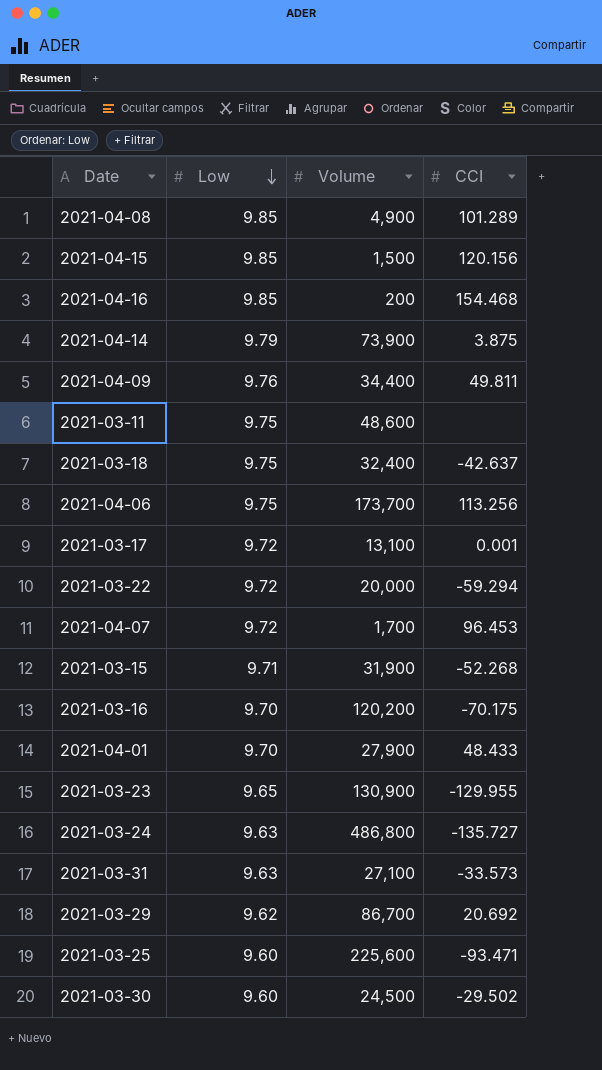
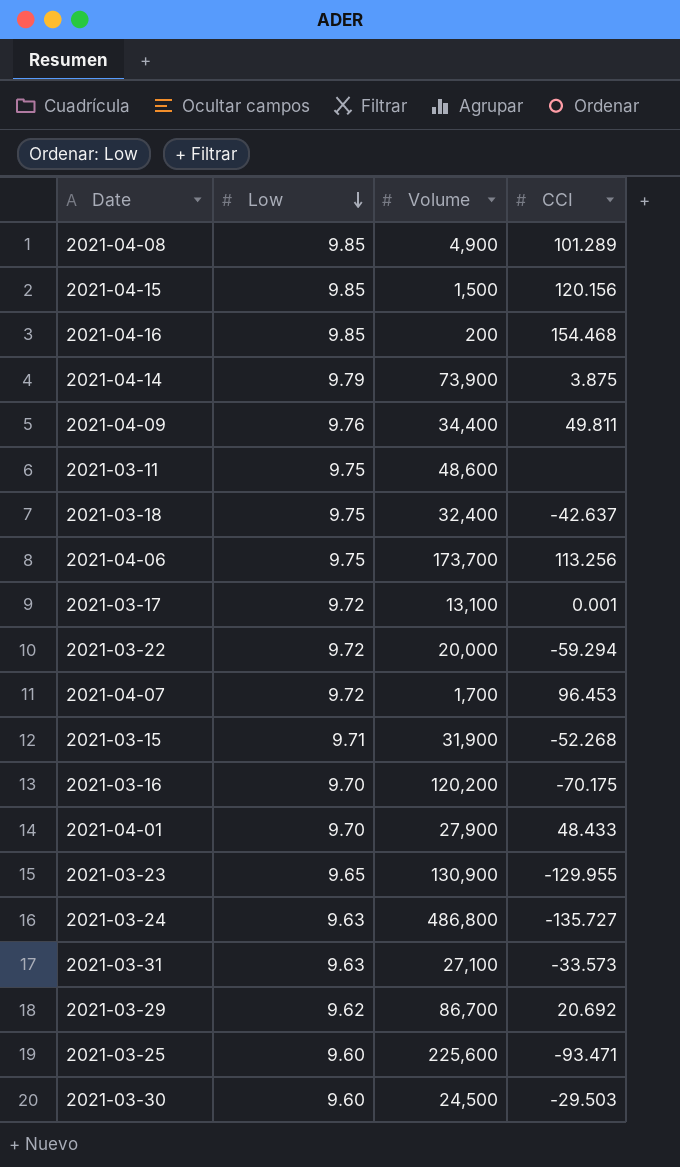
2021-03-30 | CCI: -29.502 -> -29.503

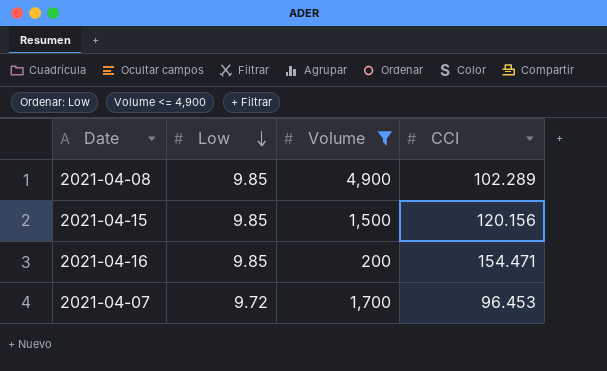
filter: none -> Volume <= 4,900
2021-04-08 | CCI: 101.289 -> 102.289
2021-04-16 | CCI: 154.468 -> 154.471

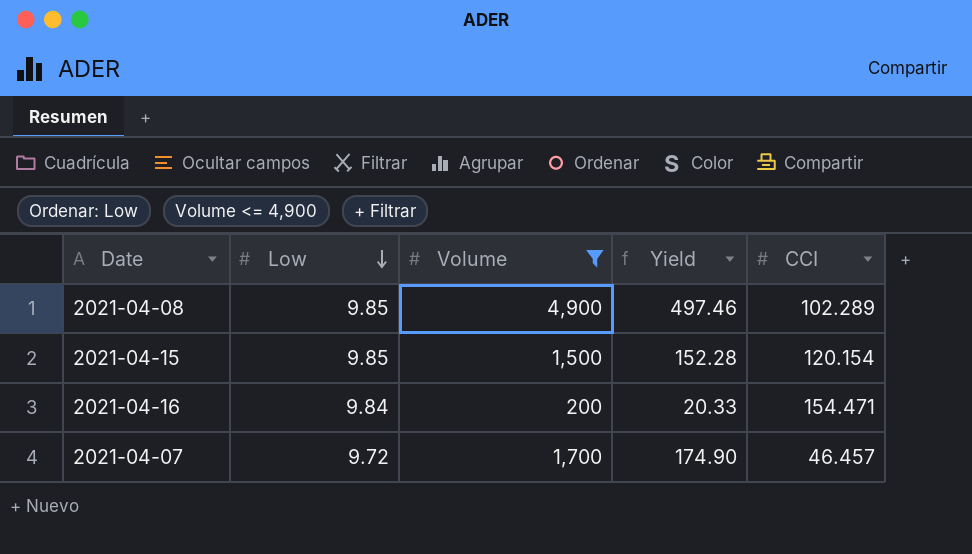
column Yield | formula: none -> [Volume] / [Low]
2021-04-15 | CCI: 120.156 -> 120.154
2021-04-16 | Low: 9.85 -> 9.84
2021-04-07 | CCI: 96.453 -> 46.457

